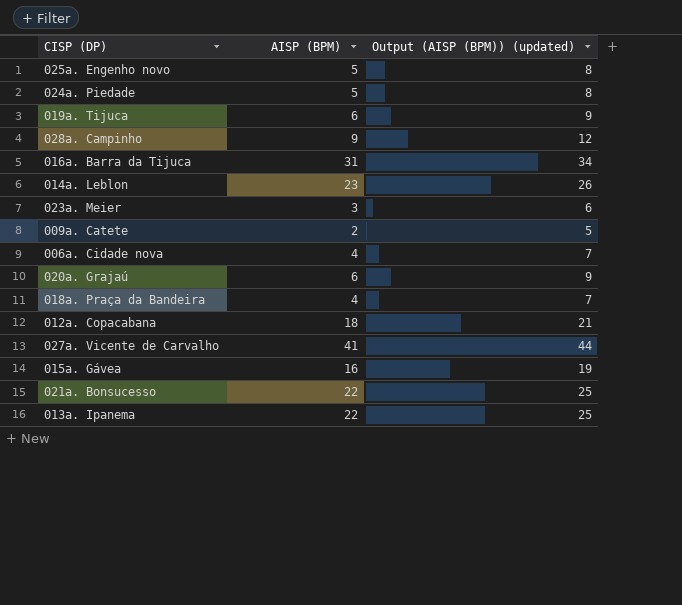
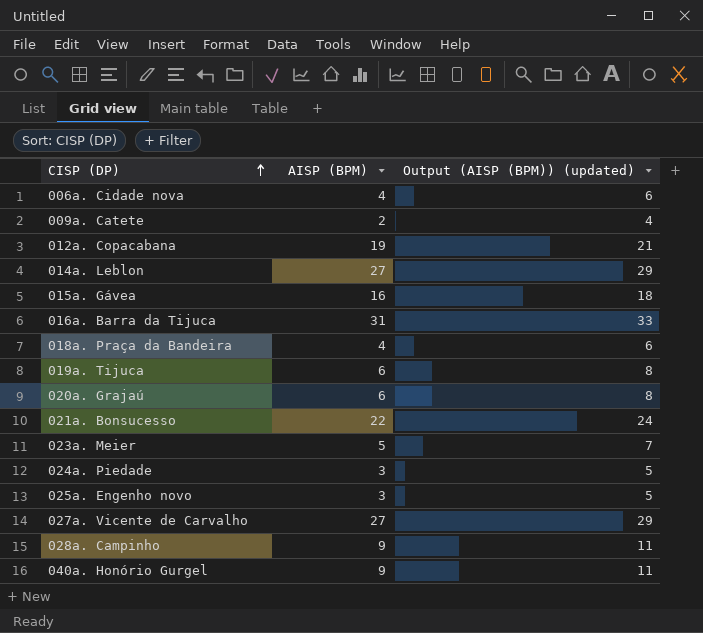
row order: none -> CISP (DP) ascending
column Output (AISP (BPM)) (updated) | formula: [AISP (BPM)] + 3 -> [AISP (BPM)] + 2
row 013a. Ipanema: 22 | 25 -> none
012a. Copacabana | AISP (BPM): 18 -> 19
014a. Leblon | AISP (BPM): 23 -> 27
023a. Meier | AISP (BPM): 3 -> 5
024a. Piedade | AISP (BPM): 5 -> 3
025a. Engenho novo | AISP (BPM): 5 -> 3
027a. Vicente de Carvalho | AISP (BPM): 41 -> 27
row 040a. Honório Gurgel: none -> 9 | 11

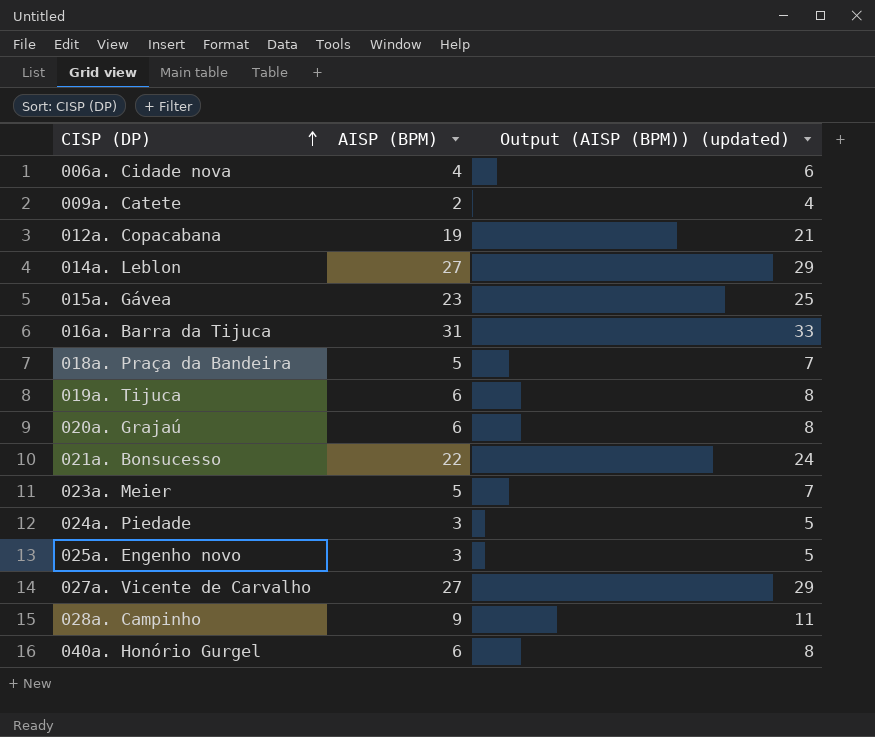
015a. Gávea | AISP (BPM): 16 -> 23
015a. Gávea | Output (AISP (BPM)) (updated): 18 -> 25
018a. Praça da Bandeira | AISP (BPM): 4 -> 5
018a. Praça da Bandeira | Output (AISP (BPM)) (updated): 6 -> 7
040a. Honório Gurgel | AISP (BPM): 9 -> 6
040a. Honório Gurgel | Output (AISP (BPM)) (updated): 11 -> 8

